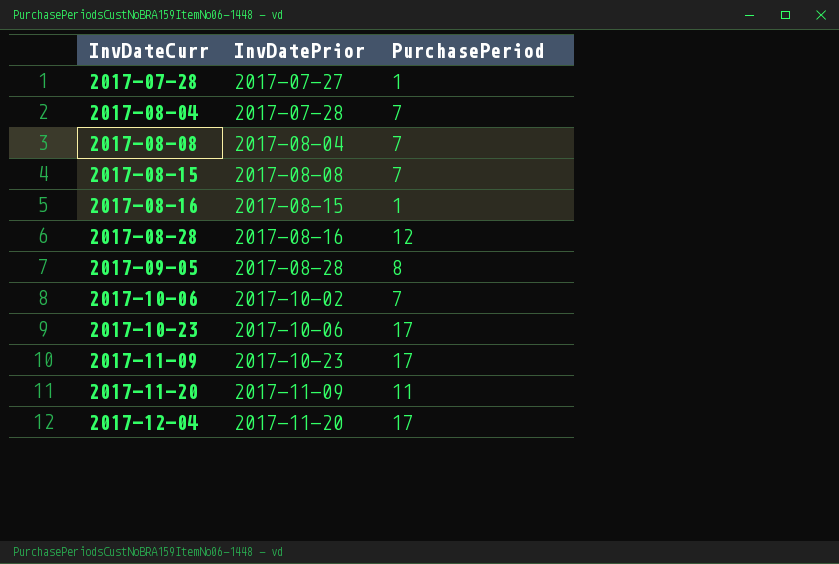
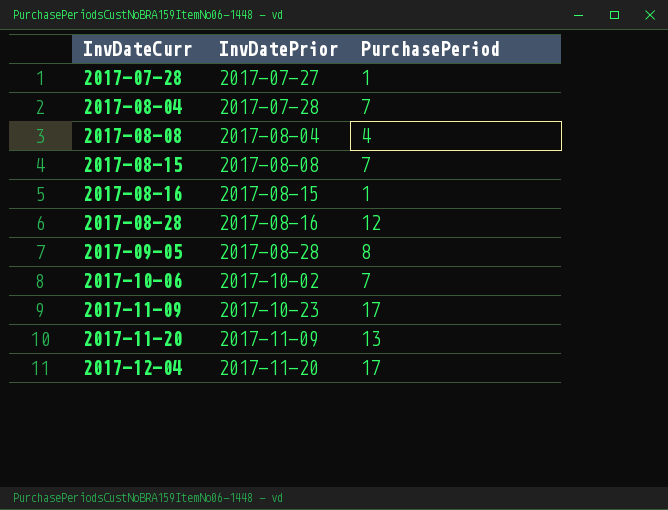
row 2017-10-23: 2017-10-06 | 17 -> none
2017-08-08 | PurchasePeriod: 7 -> 4
2017-11-20 | PurchasePeriod: 11 -> 13

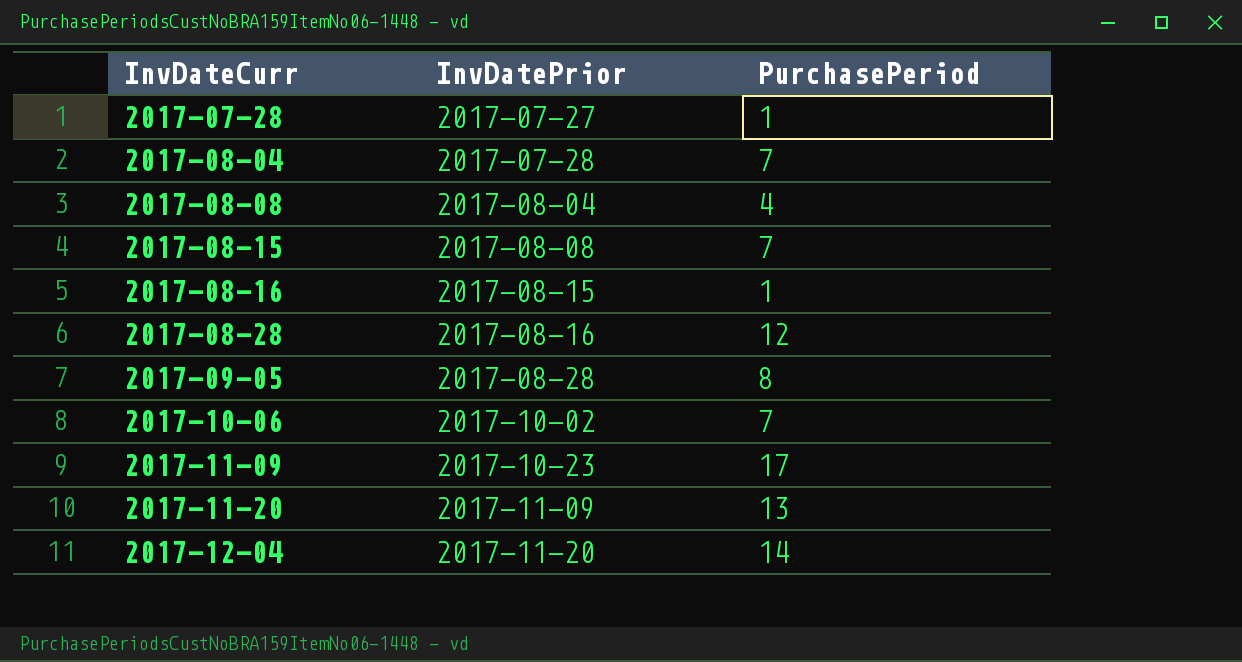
2017-12-04 | PurchasePeriod: 17 -> 14

